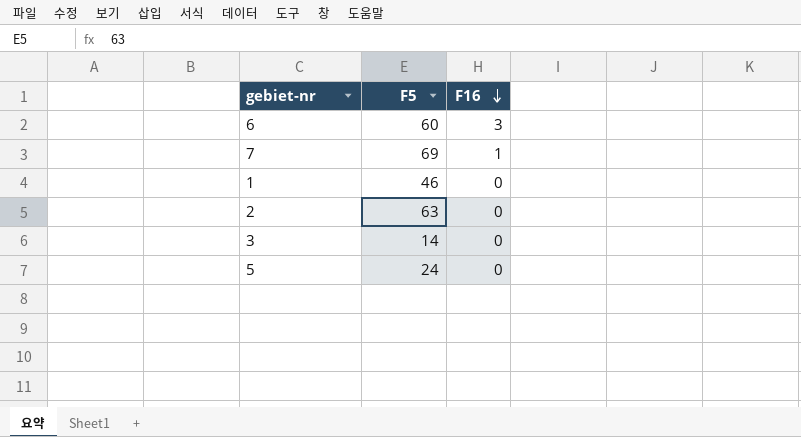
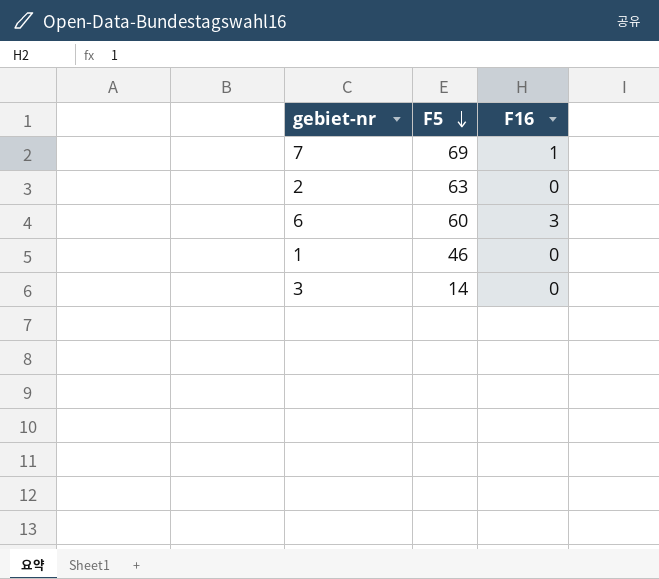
row order: F16 descending -> F5 descending
row 5: 24 | 0 -> none

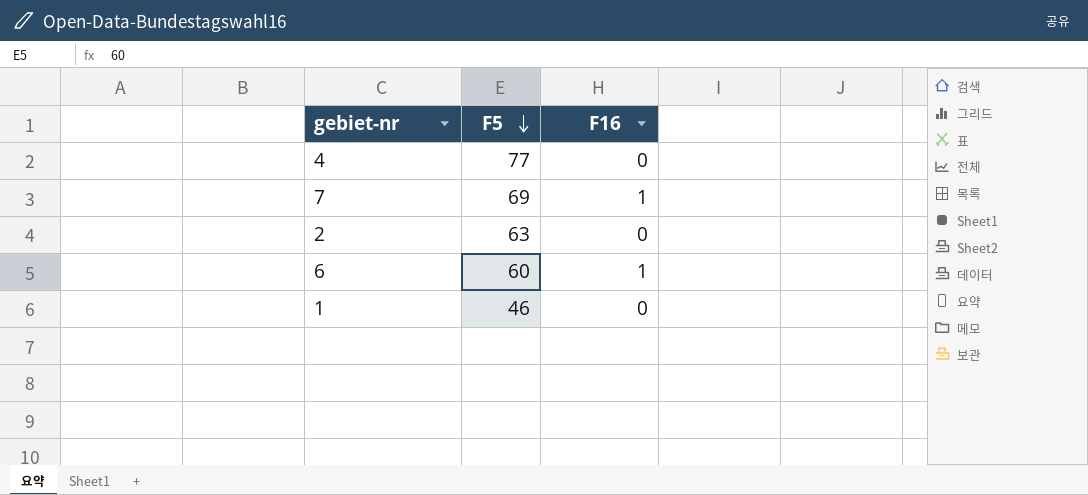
row 3: 14 | 0 -> none
row 4: none -> 77 | 0
6 | F16: 3 -> 1

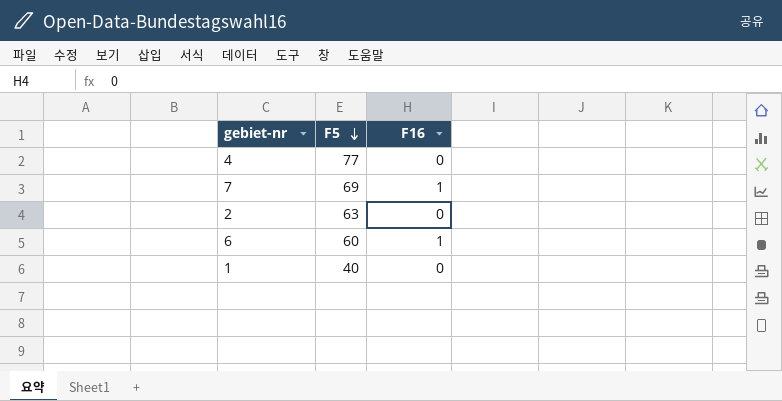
1 | F5: 46 -> 40

